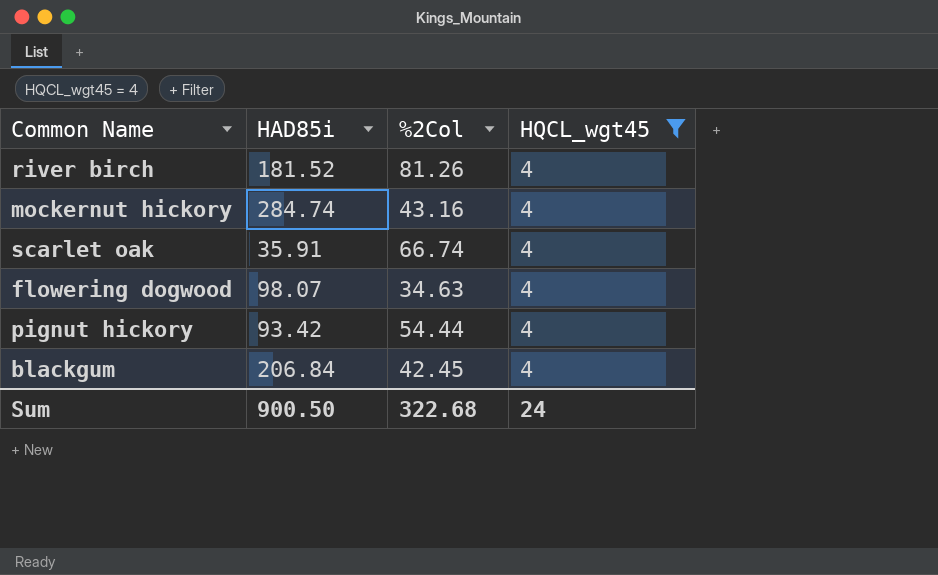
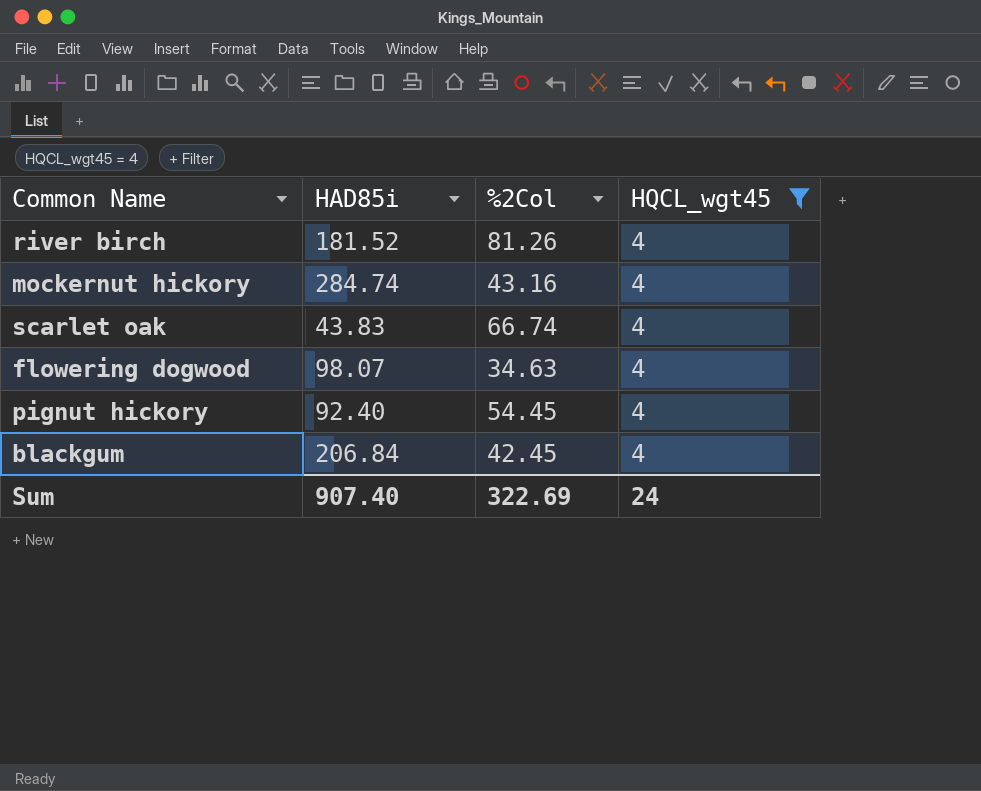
scarlet oak | HAD85i: 35.91 -> 43.83
pignut hickory | HAD85i: 93.42 -> 92.40
pignut hickory | %2Col: 54.44 -> 54.45
Sum | HAD85i: 900.50 -> 907.40
Sum | %2Col: 322.68 -> 322.69

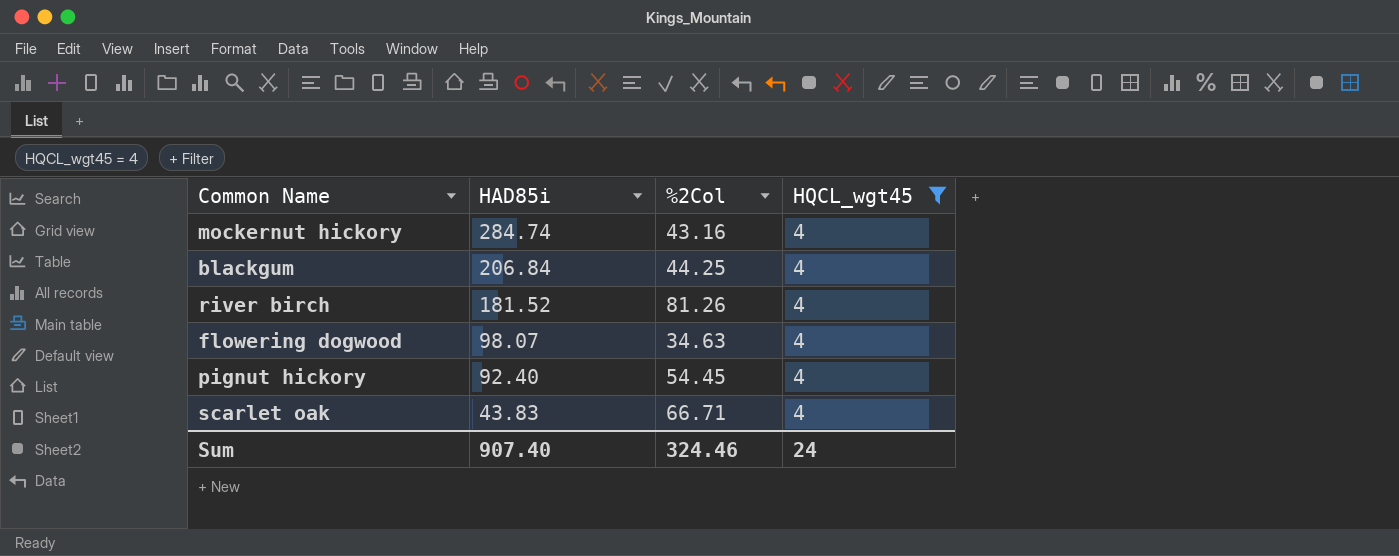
row order: none -> HAD85i descending
blackgum | %2Col: 42.45 -> 44.25
scarlet oak | %2Col: 66.74 -> 66.71
Sum | %2Col: 322.69 -> 324.46

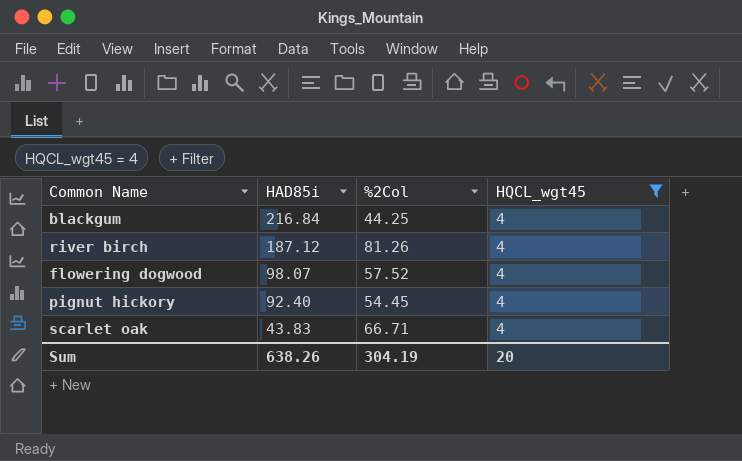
row mockernut hickory: 284.74 | 43.16 | 4 -> none
blackgum | HAD85i: 206.84 -> 216.84
river birch | HAD85i: 181.52 -> 187.12
flowering dogwood | %2Col: 34.63 -> 57.52
Sum | HAD85i: 907.40 -> 638.26
Sum | %2Col: 324.46 -> 304.19
Sum | HQCL_wgt45: 24 -> 20

